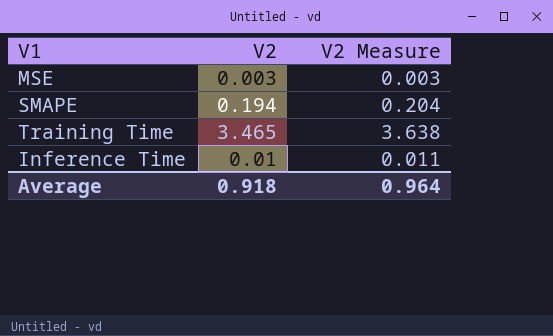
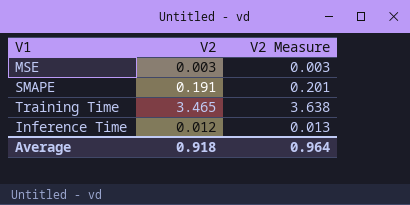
SMAPE | V2: 0.194 -> 0.191
SMAPE | V2 Measure: 0.204 -> 0.201
Inference Time | V2: 0.01 -> 0.012
Inference Time | V2 Measure: 0.011 -> 0.013

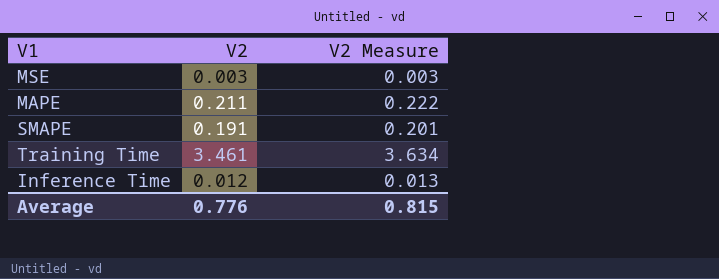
row MAPE: none -> 0.211 | 0.222
Training Time | V2: 3.465 -> 3.461
Training Time | V2 Measure: 3.638 -> 3.634
Average | V2: 0.918 -> 0.776
Average | V2 Measure: 0.964 -> 0.815

